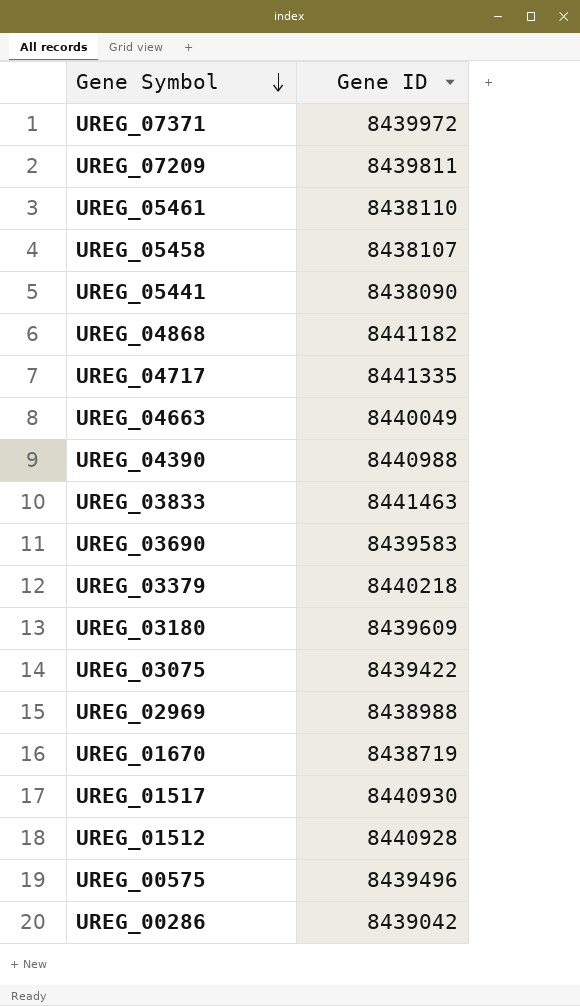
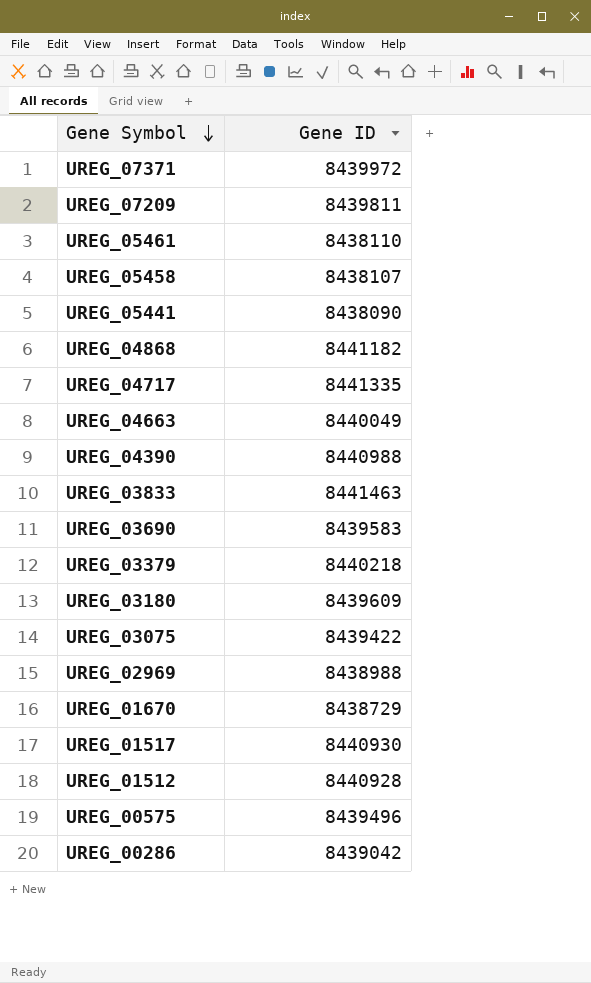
UREG_01670 | Gene ID: 8438719 -> 8438729

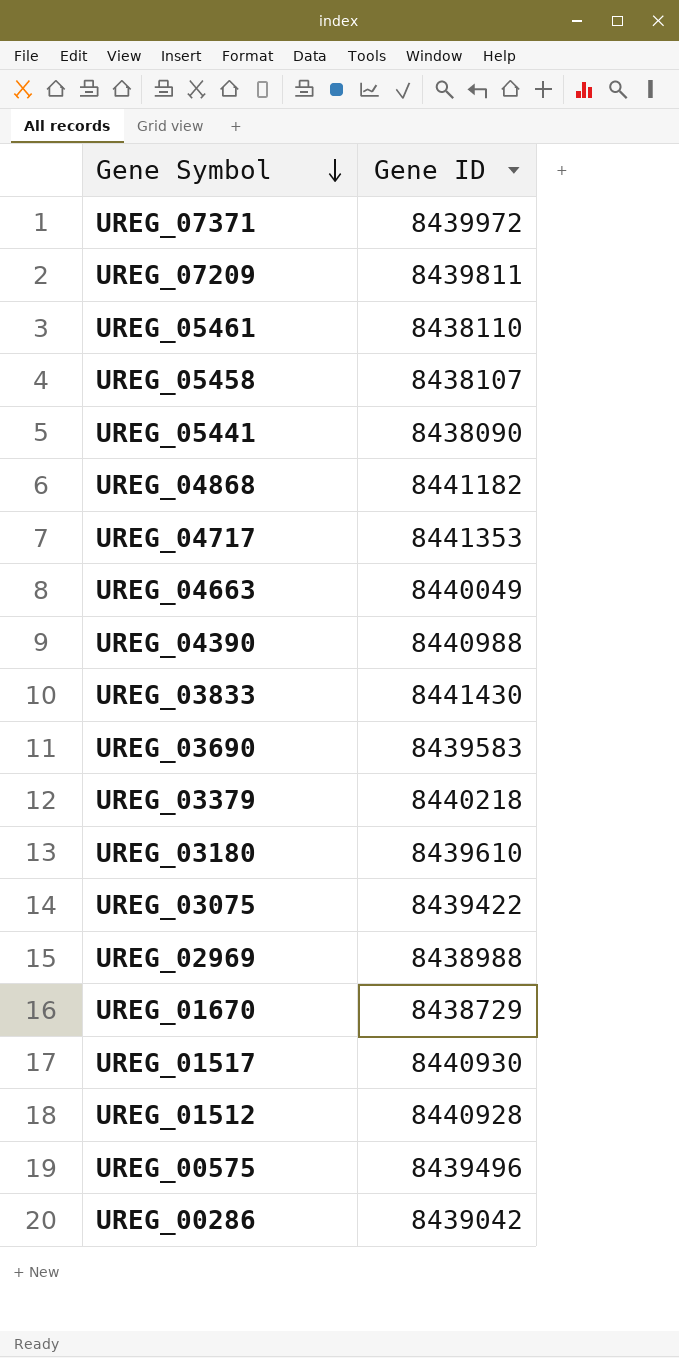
UREG_04717 | Gene ID: 8441335 -> 8441353
UREG_03833 | Gene ID: 8441463 -> 8441430
UREG_03180 | Gene ID: 8439609 -> 8439610

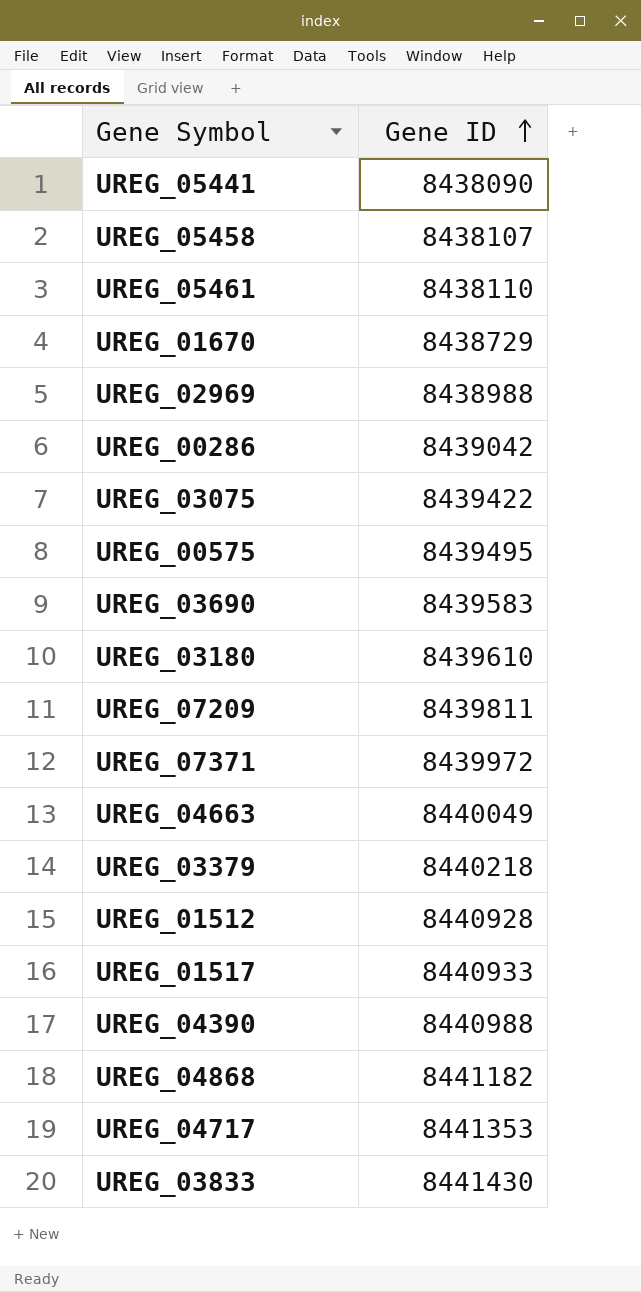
row order: Gene Symbol descending -> Gene ID ascending
UREG_00575 | Gene ID: 8439496 -> 8439495
UREG_01517 | Gene ID: 8440930 -> 8440933

